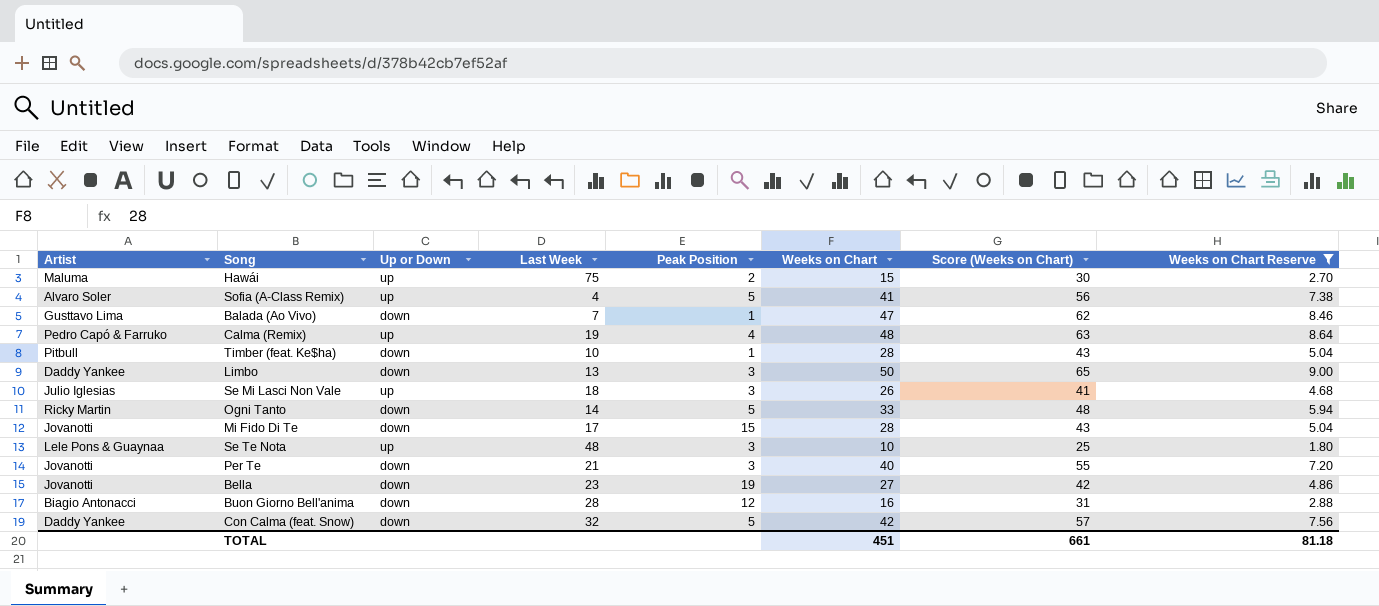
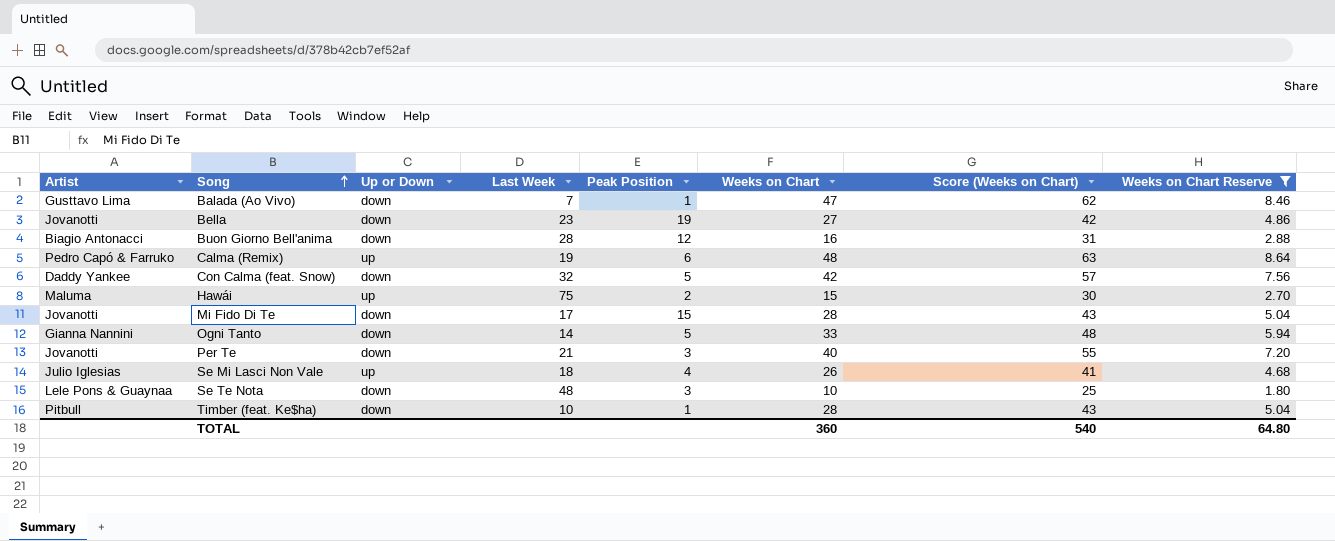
row order: none -> Song ascending
row Sofia (A-Class Remix): Alvaro Soler | up | 4 | 5 | 41 | 56 | 7.38 -> none
row Limbo: Daddy Yankee | down | 13 | 3 | 50 | 65 | 9.00 -> none
Calma (Remix) | Peak Position: 4 -> 6
Ogni Tanto | Artist: Ricky Martin -> Gianna Nannini
Se Mi Lasci Non Vale | Peak Position: 3 -> 4
Se Te Nota | Up or Down: up -> down
TOTAL | Weeks on Chart: 451 -> 360
TOTAL | Score (Weeks on Chart): 661 -> 540
TOTAL | Weeks on Chart Reserve: 81.18 -> 64.80

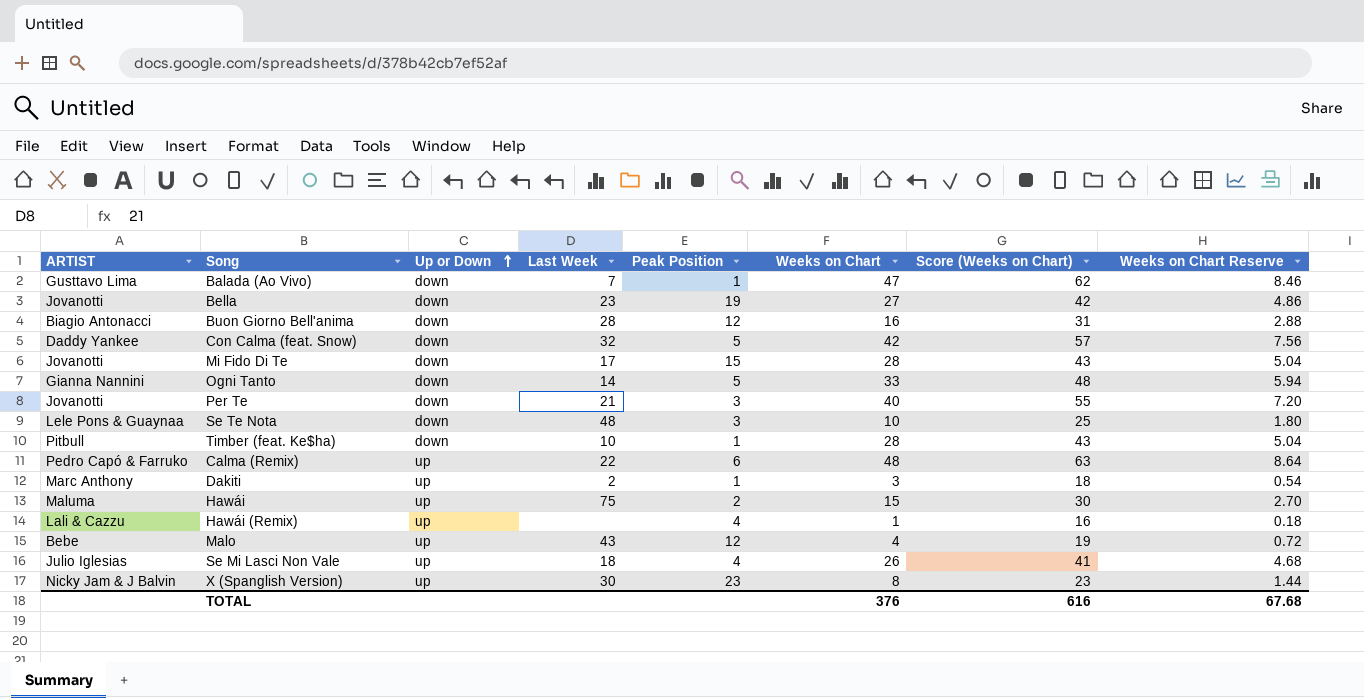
filter: Weeks on Chart Reserve >= 1.80 -> none
row order: Song ascending -> Up or Down ascending
column name: Artist -> ARTIST
Calma (Remix) | Last Week: 19 -> 22
TOTAL | Weeks on Chart: 360 -> 376
TOTAL | Score (Weeks on Chart): 540 -> 616
TOTAL | Weeks on Chart Reserve: 64.80 -> 67.68

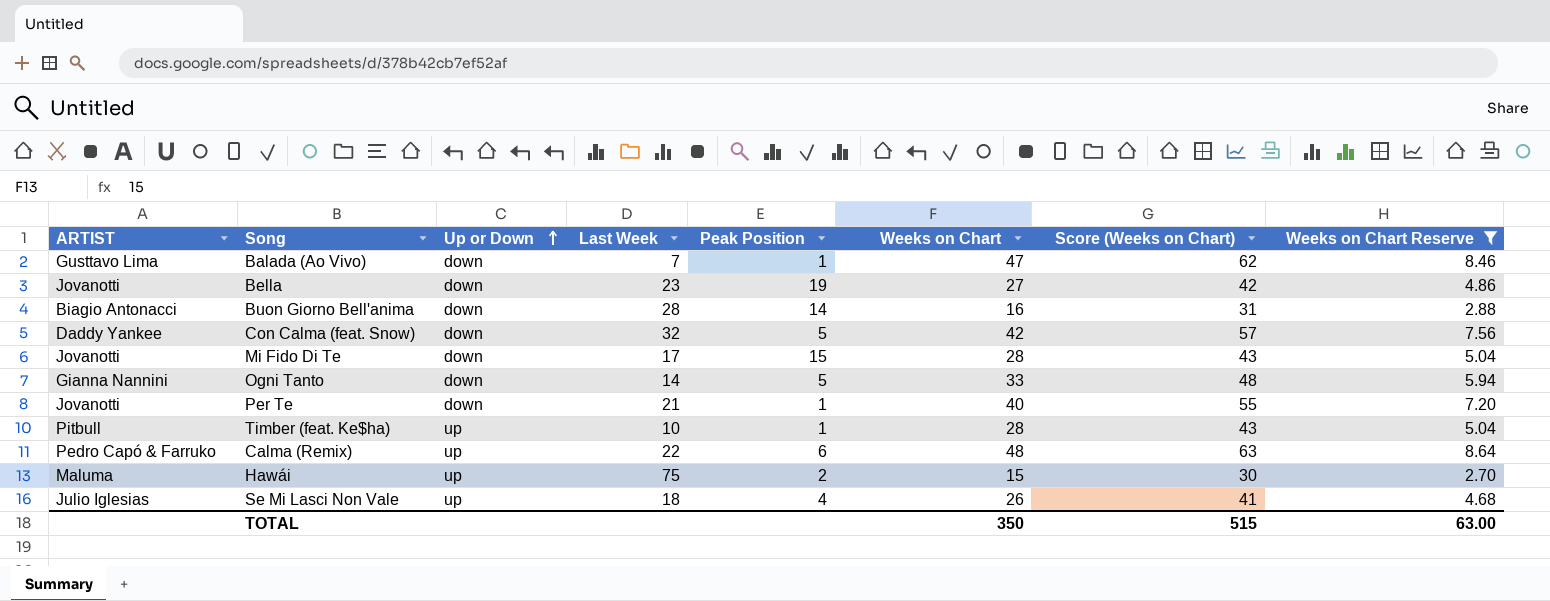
filter: none -> Weeks on Chart Reserve >= 2.70
Buon Giorno Bell'anima | Peak Position: 12 -> 14
Per Te | Peak Position: 3 -> 1
Timber (feat. Ke$ha) | Up or Down: down -> up
TOTAL | Weeks on Chart: 376 -> 350
TOTAL | Score (Weeks on Chart): 616 -> 515
TOTAL | Weeks on Chart Reserve: 67.68 -> 63.00

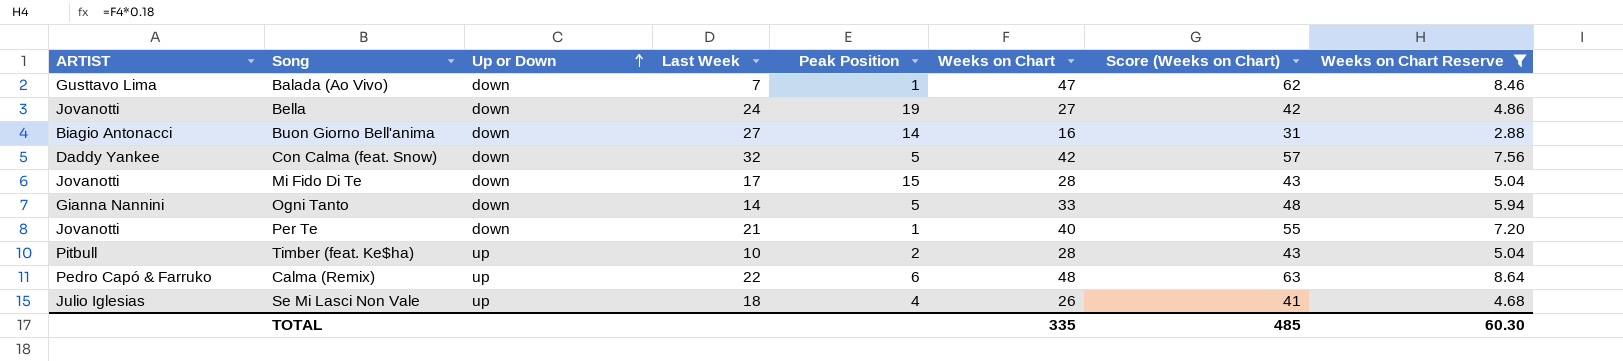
row Hawái: Maluma | up | 75 | 2 | 15 | 30 | 2.70 -> none
Bella | Last Week: 23 -> 24
Buon Giorno Bell'anima | Last Week: 28 -> 27
Timber (feat. Ke$ha) | Peak Position: 1 -> 2
TOTAL | Weeks on Chart: 350 -> 335
TOTAL | Score (Weeks on Chart): 515 -> 485
TOTAL | Weeks on Chart Reserve: 63.00 -> 60.30

